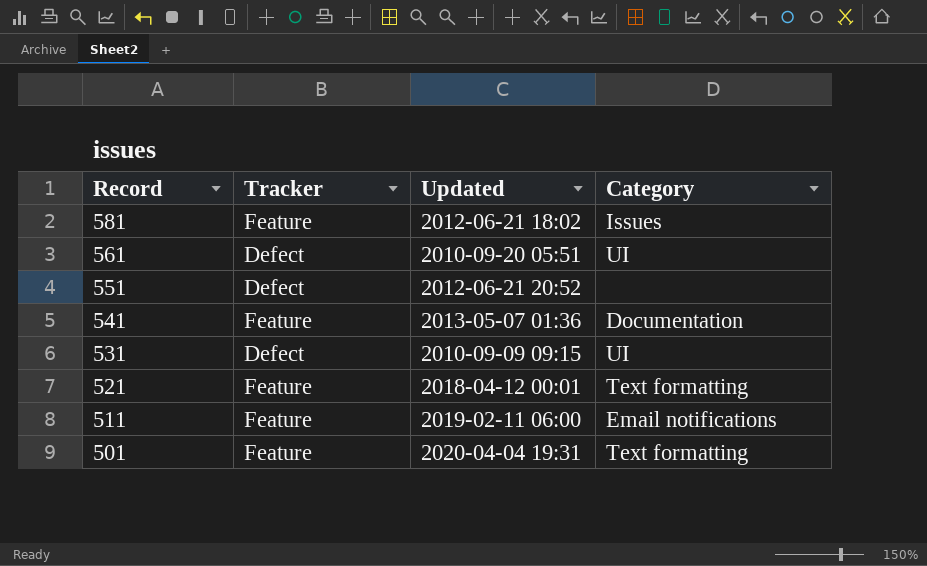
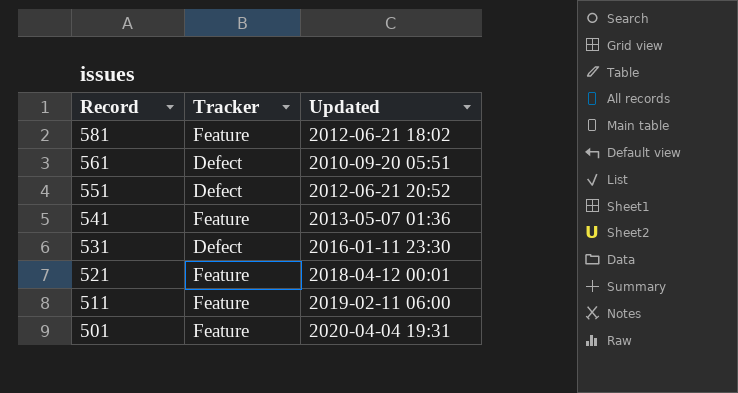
column Category | position: 4 -> none
531 | Updated: 2010-09-09 09:15 -> 2016-01-11 23:30

